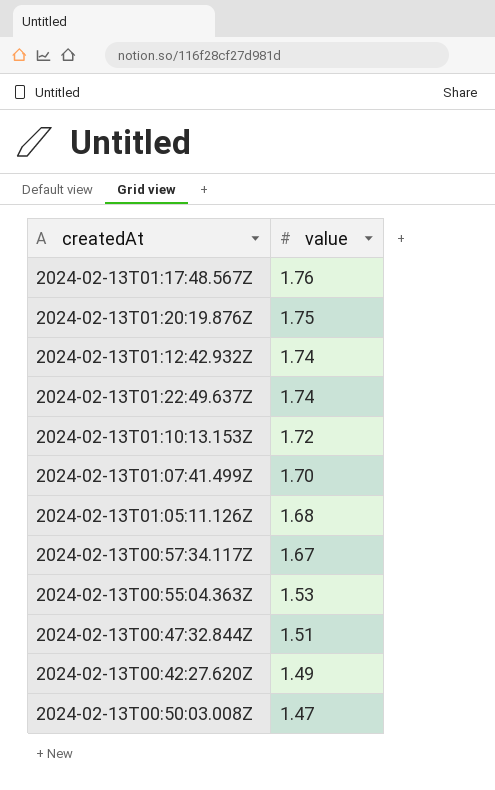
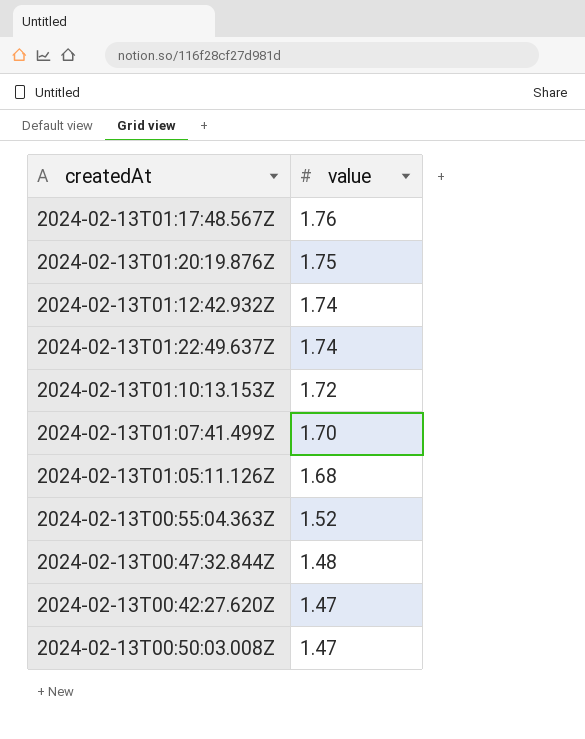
row 2024-02-13T00:57:34.117Z: 1.67 -> none
2024-02-13T00:55:04.363Z | value: 1.53 -> 1.52
2024-02-13T00:47:32.844Z | value: 1.51 -> 1.48
2024-02-13T00:42:27.620Z | value: 1.49 -> 1.47

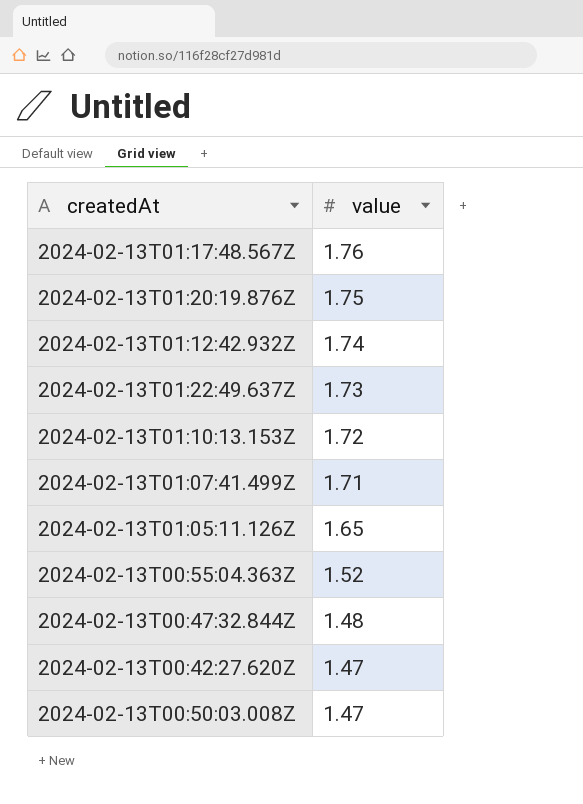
2024-02-13T01:22:49.637Z | value: 1.74 -> 1.73
2024-02-13T01:07:41.499Z | value: 1.70 -> 1.71
2024-02-13T01:05:11.126Z | value: 1.68 -> 1.65

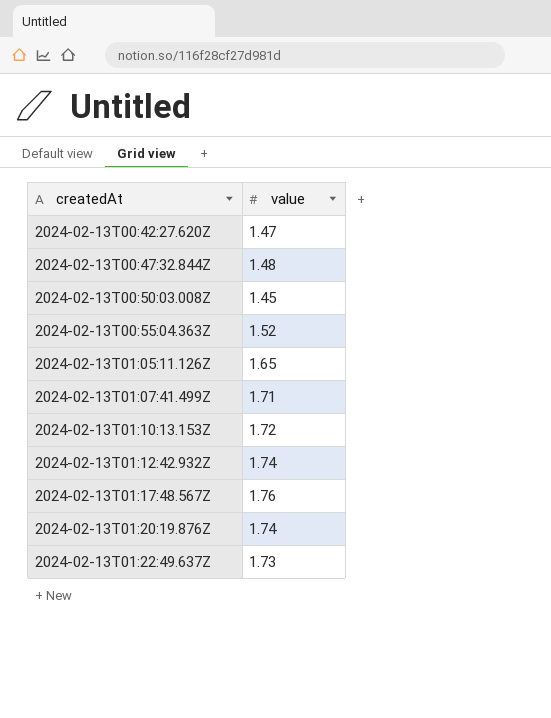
row order: value descending -> createdAt ascending
2024-02-13T00:50:03.008Z | value: 1.47 -> 1.45
2024-02-13T01:20:19.876Z | value: 1.75 -> 1.74

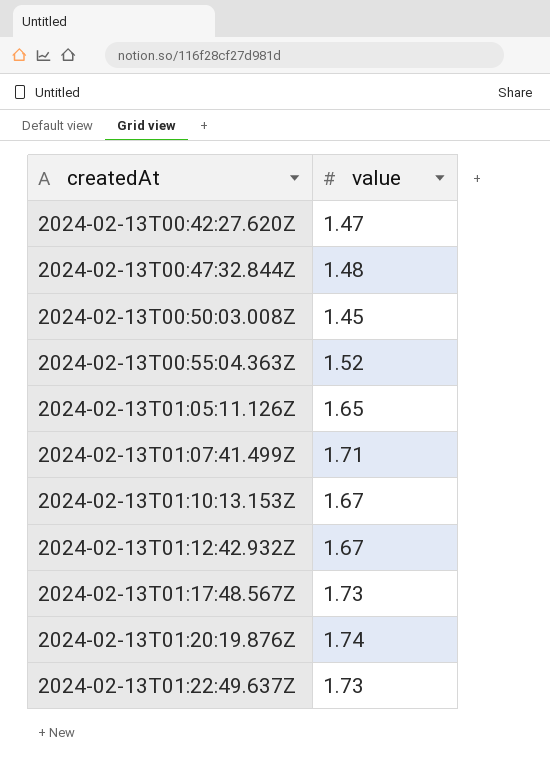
2024-02-13T01:10:13.153Z | value: 1.72 -> 1.67
2024-02-13T01:12:42.932Z | value: 1.74 -> 1.67
2024-02-13T01:17:48.567Z | value: 1.76 -> 1.73

